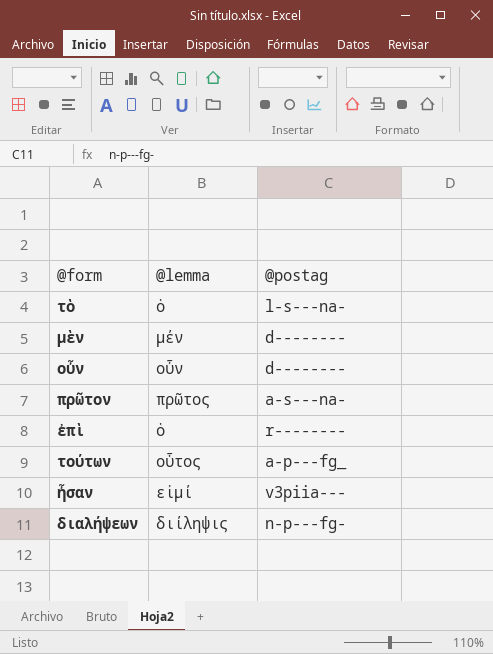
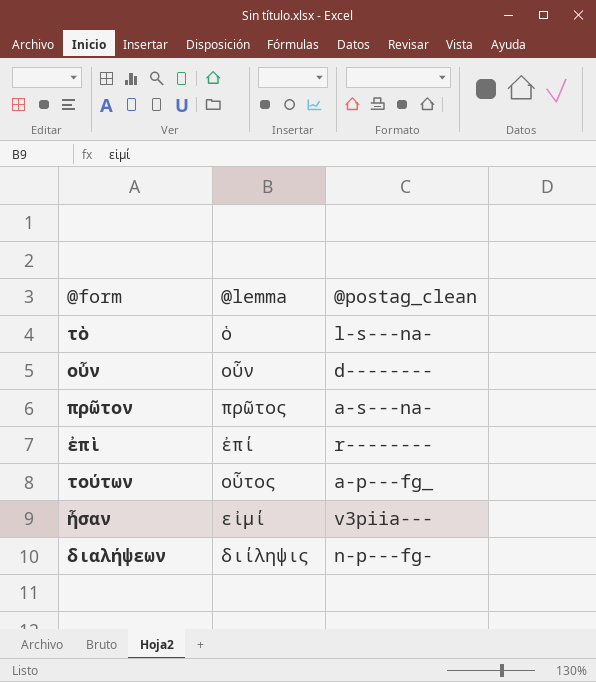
column name: @postag -> @postag_clean
row μὲν: μέν | d-------- -> none
ἐπὶ | @lemma: ὁ -> ἐπί

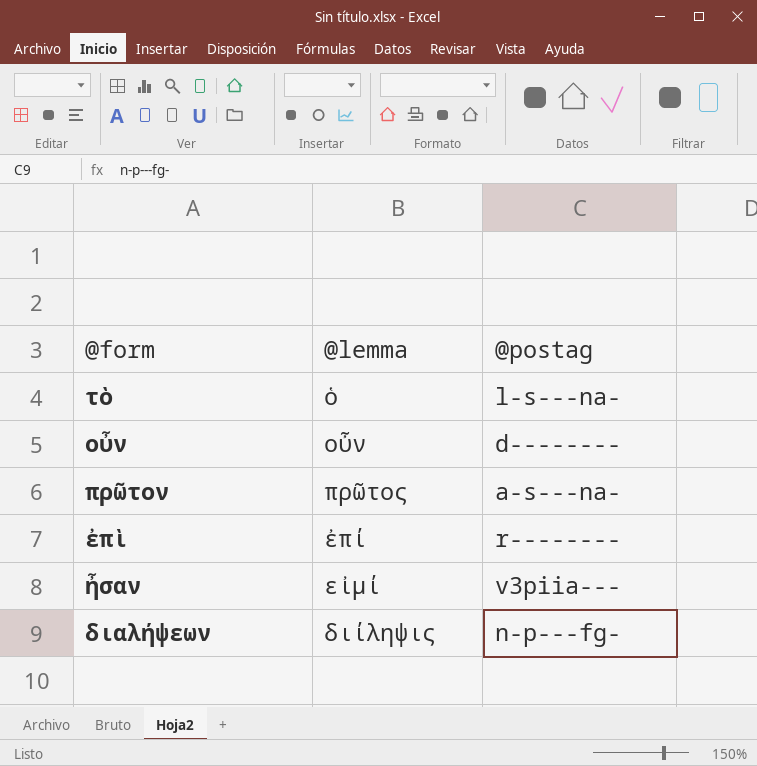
column name: @postag_clean -> @postag
row τούτων: οὗτος | a-p---fg_ -> none

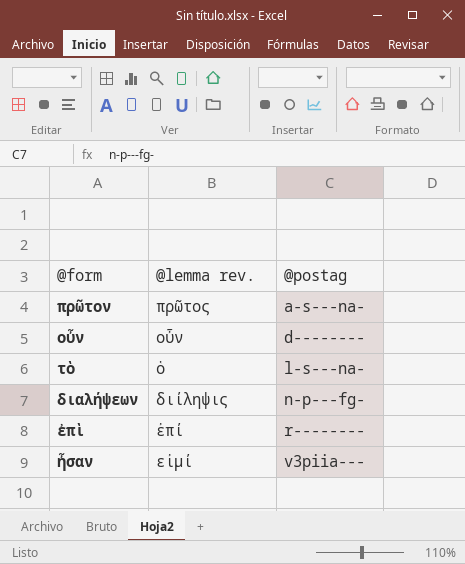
row order: none -> @postag ascending
column name: @lemma -> @lemma rev.

